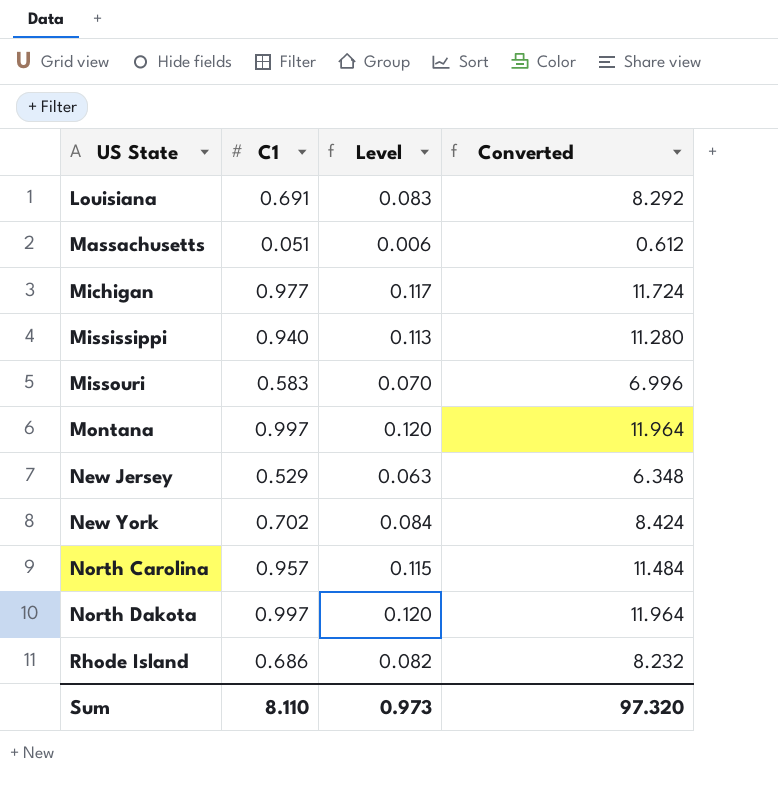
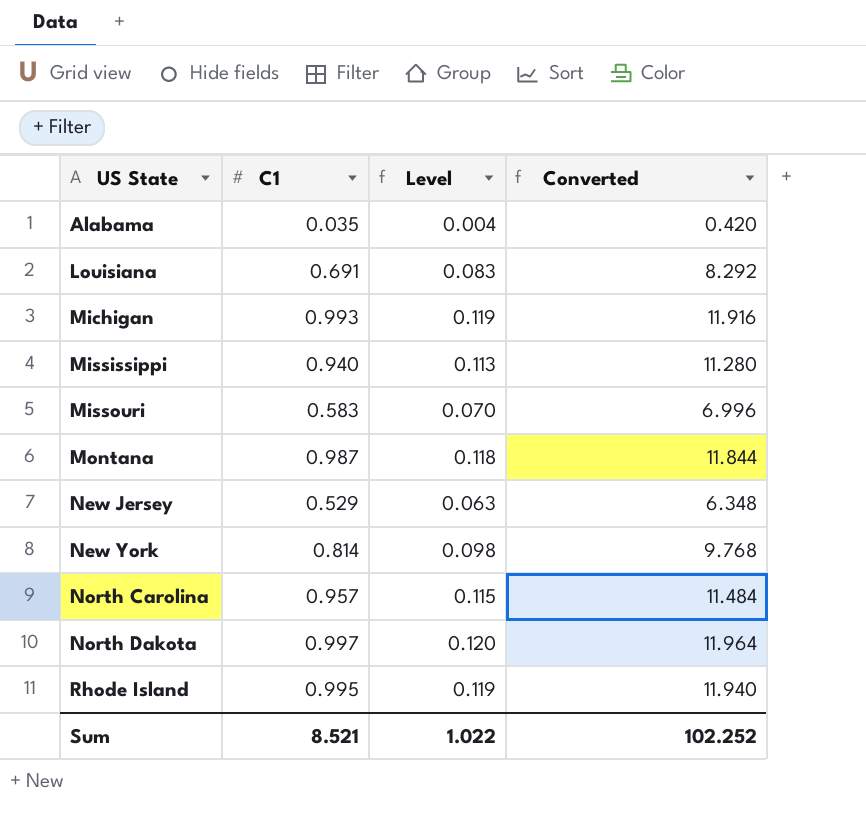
row Massachusetts: 0.051 | 0.006 | 0.612 -> none
row Alabama: none -> 0.035 | 0.004 | 0.420
Michigan | C1: 0.977 -> 0.993
Michigan | Level: 0.117 -> 0.119
Michigan | Converted: 11.724 -> 11.916
Montana | C1: 0.997 -> 0.987
Montana | Level: 0.120 -> 0.118
Montana | Converted: 11.964 -> 11.844
New York | C1: 0.702 -> 0.814
New York | Level: 0.084 -> 0.098
New York | Converted: 8.424 -> 9.768
Rhode Island | C1: 0.686 -> 0.995
Rhode Island | Level: 0.082 -> 0.119
Rhode Island | Converted: 8.232 -> 11.940
Sum | C1: 8.110 -> 8.521
Sum | Level: 0.973 -> 1.022
Sum | Converted: 97.320 -> 102.252

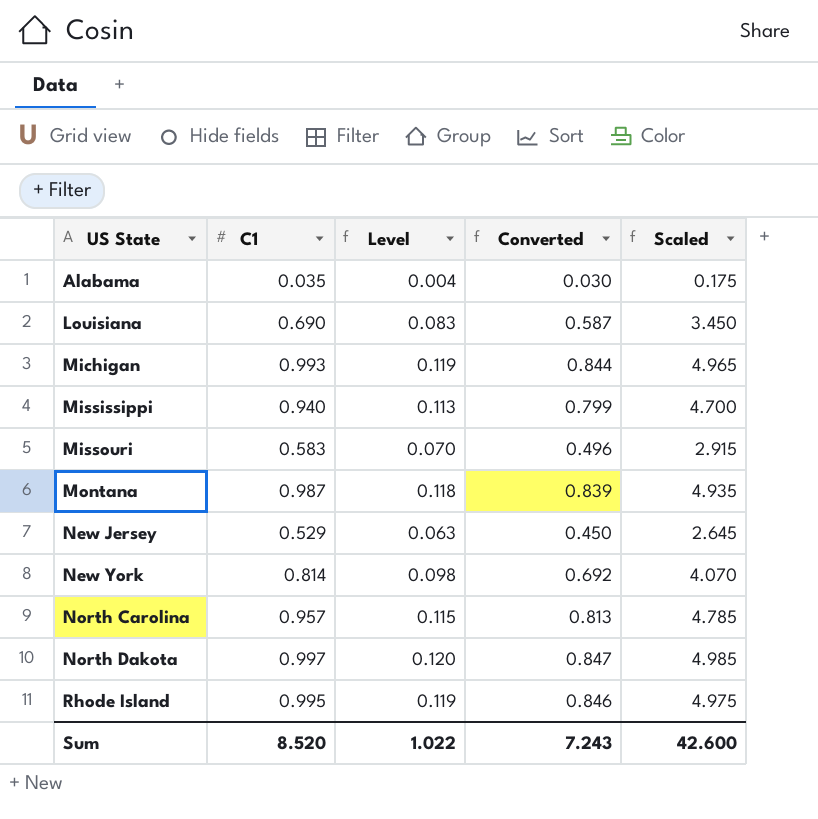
column Converted | formula: [C1] * 12 -> [C1] * 0.85
column Scaled | formula: none -> [C1] * 5
Louisiana | C1: 0.691 -> 0.690
Sum | C1: 8.521 -> 8.520
Sum | Converted: 102.252 -> 7.243

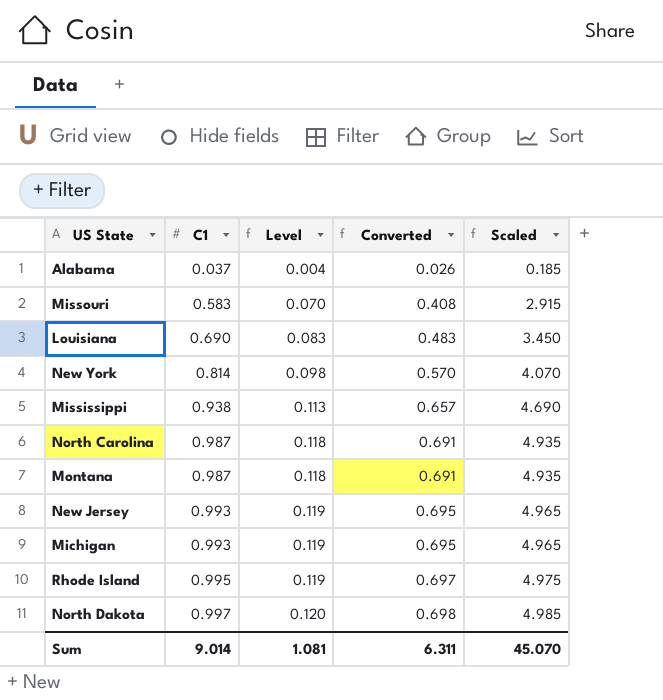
row order: US State ascending -> C1 ascending
column Converted | formula: [C1] * 0.85 -> [C1] * 0.7
Alabama | C1: 0.035 -> 0.037
Alabama | Scaled: 0.175 -> 0.185
Mississippi | C1: 0.940 -> 0.938
Mississippi | Scaled: 4.700 -> 4.690
North Carolina | C1: 0.957 -> 0.987
North Carolina | Level: 0.115 -> 0.118
North Carolina | Scaled: 4.785 -> 4.935
New Jersey | C1: 0.529 -> 0.993
New Jersey | Level: 0.063 -> 0.119
New Jersey | Scaled: 2.645 -> 4.965
Sum | C1: 8.520 -> 9.014
Sum | Level: 1.022 -> 1.081
Sum | Converted: 7.243 -> 6.311
Sum | Scaled: 42.600 -> 45.070

